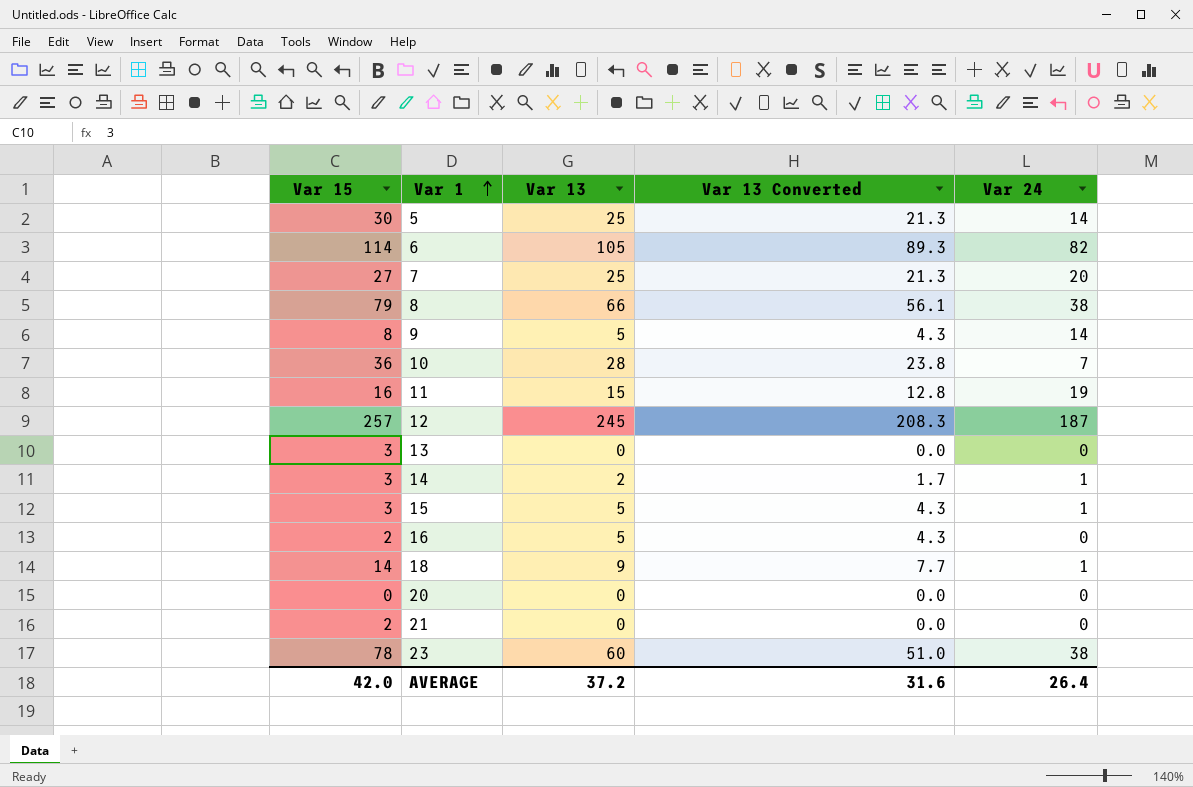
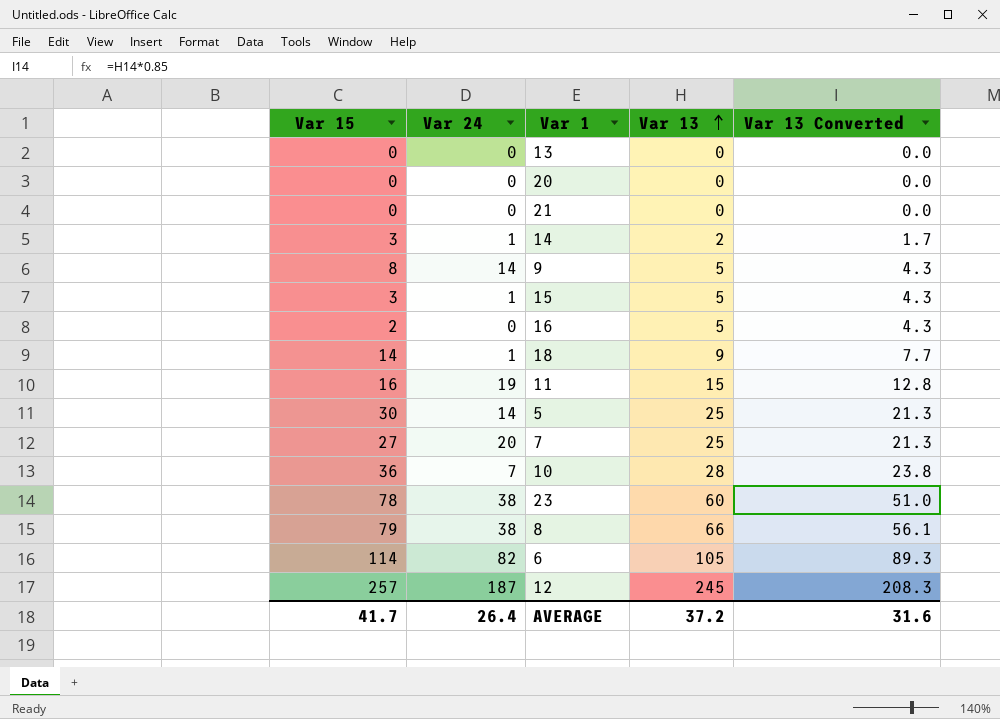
row order: Var 1 ascending -> Var 13 ascending
column Var 24 | position: 5 -> 2
13 | Var 15: 3 -> 0
21 | Var 15: 2 -> 0
AVERAGE | Var 15: 42.0 -> 41.7

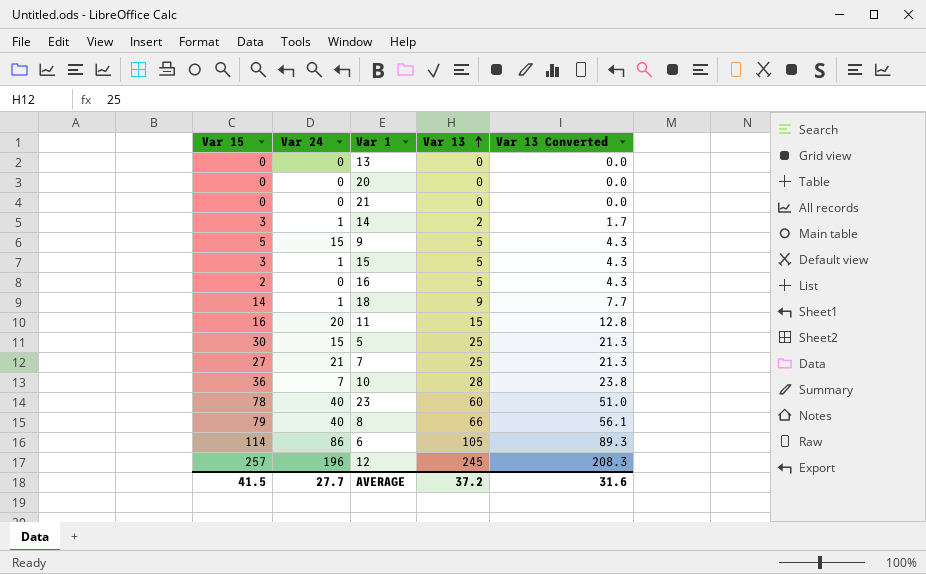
9 | Var 15: 8 -> 5
9 | Var 24: 14 -> 15
11 | Var 24: 19 -> 20
5 | Var 24: 14 -> 15
7 | Var 24: 20 -> 21
23 | Var 24: 38 -> 40
8 | Var 24: 38 -> 40
6 | Var 24: 82 -> 86
12 | Var 24: 187 -> 196
AVERAGE | Var 15: 41.7 -> 41.5
AVERAGE | Var 24: 26.4 -> 27.7

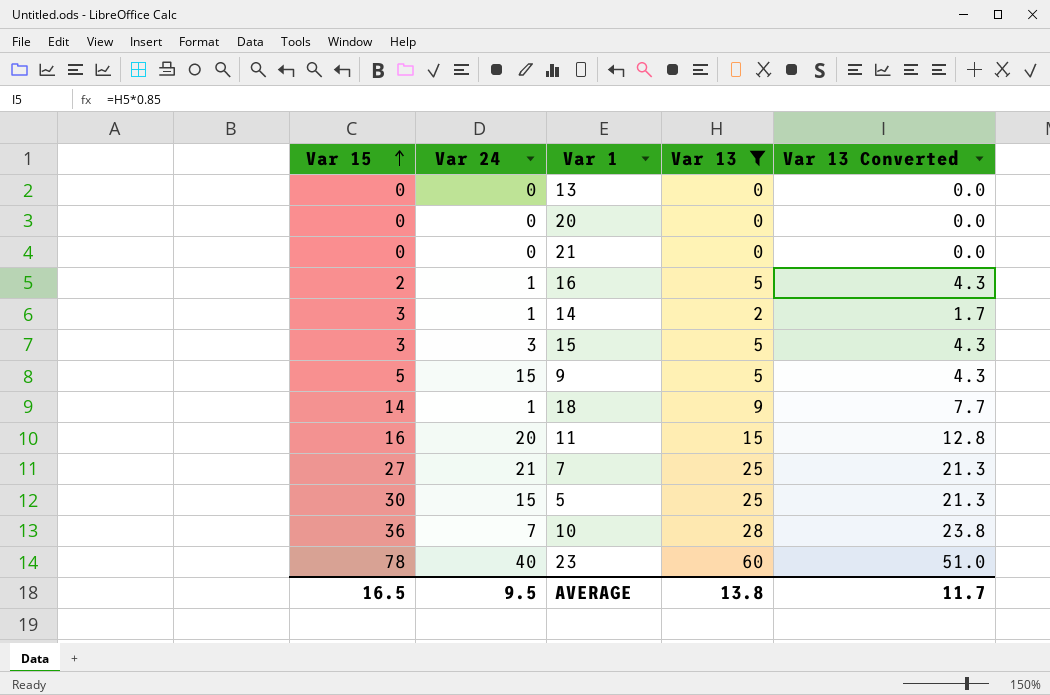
filter: none -> Var 13 <= 60
row order: Var 13 ascending -> Var 15 ascending
16 | Var 24: 0 -> 1
15 | Var 24: 1 -> 3
AVERAGE | Var 15: 41.5 -> 16.5
AVERAGE | Var 24: 27.7 -> 9.5
AVERAGE | Var 13: 37.2 -> 13.8
AVERAGE | Var 13 Converted: 31.6 -> 11.7

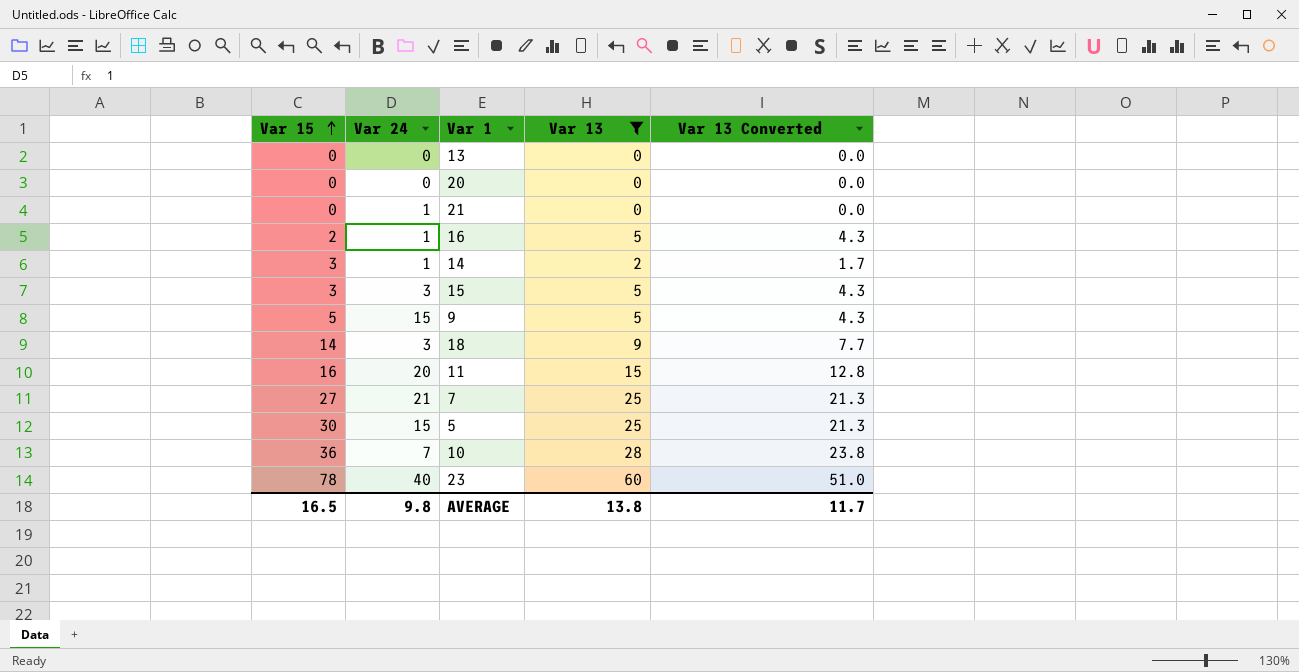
21 | Var 24: 0 -> 1
18 | Var 24: 1 -> 3
AVERAGE | Var 24: 9.5 -> 9.8

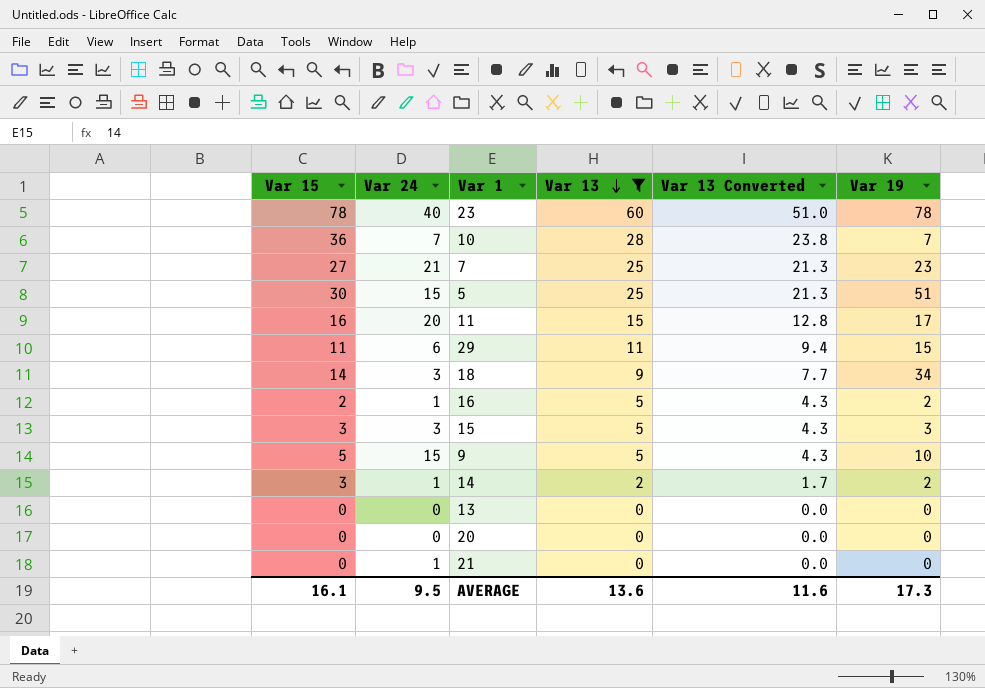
row order: Var 15 ascending -> Var 13 descending
column Var 19 | position: none -> 6
row 29: none -> 11 | 6 | 11 | 9.4 | 15
AVERAGE | Var 15: 16.5 -> 16.1
AVERAGE | Var 24: 9.8 -> 9.5
AVERAGE | Var 13: 13.8 -> 13.6
AVERAGE | Var 13 Converted: 11.7 -> 11.6

